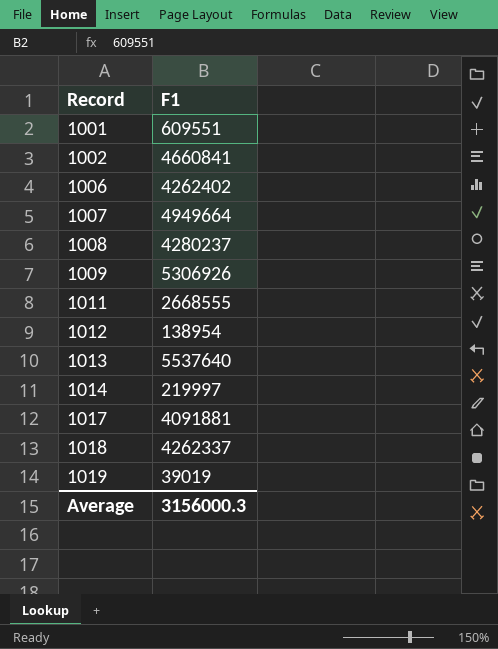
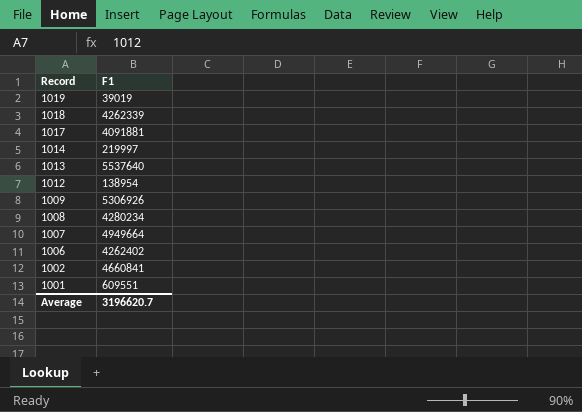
row order: Record ascending -> Record descending
row 1011: 2668555 -> none
1018 | F1: 4262337 -> 4262339
1008 | F1: 4280237 -> 4280234
Average | F1: 3156000.3 -> 3196620.7

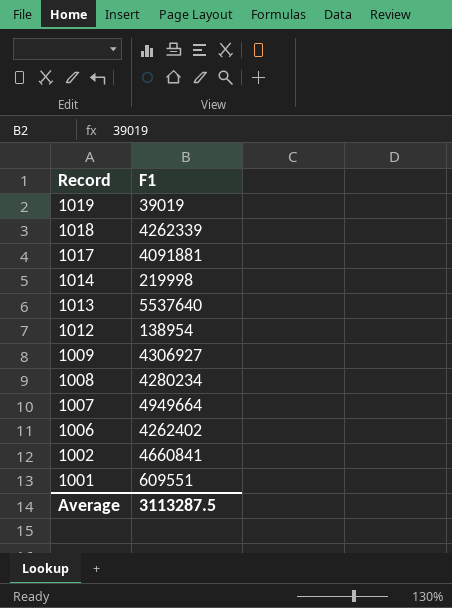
1014 | F1: 219997 -> 219998
1009 | F1: 5306926 -> 4306927
Average | F1: 3196620.7 -> 3113287.5

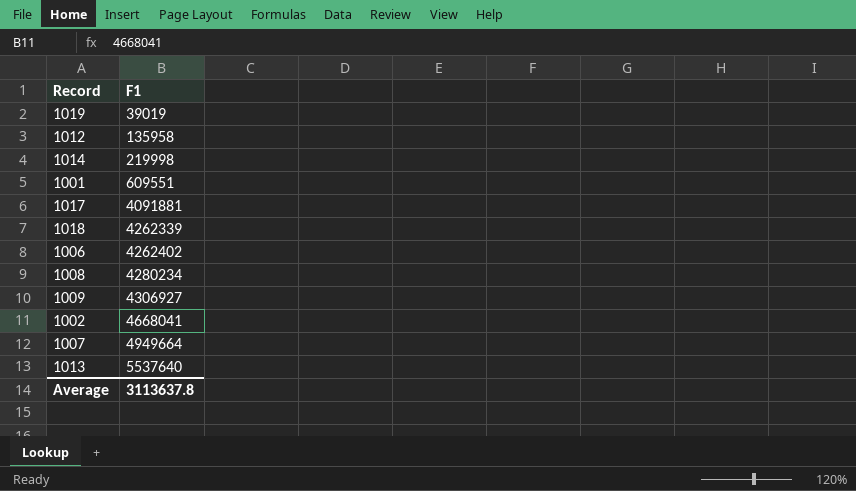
row order: Record descending -> F1 ascending
1012 | F1: 138954 -> 135958
1002 | F1: 4660841 -> 4668041
Average | F1: 3113287.5 -> 3113637.8

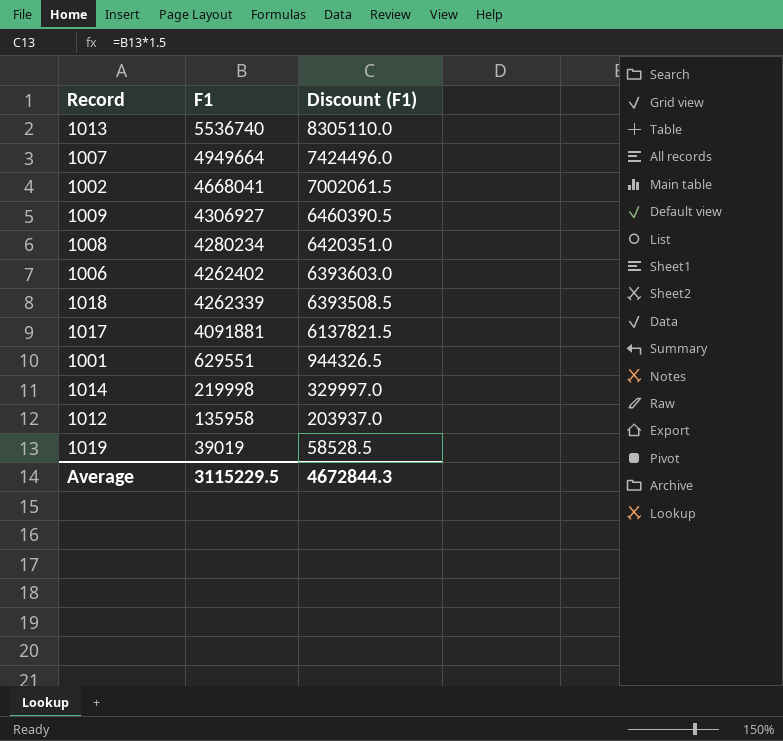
row order: F1 ascending -> F1 descending
column Discount (F1) | formula: none -> [F1] * 1.5
1013 | F1: 5537640 -> 5536740
1001 | F1: 609551 -> 629551
Average | F1: 3113637.8 -> 3115229.5

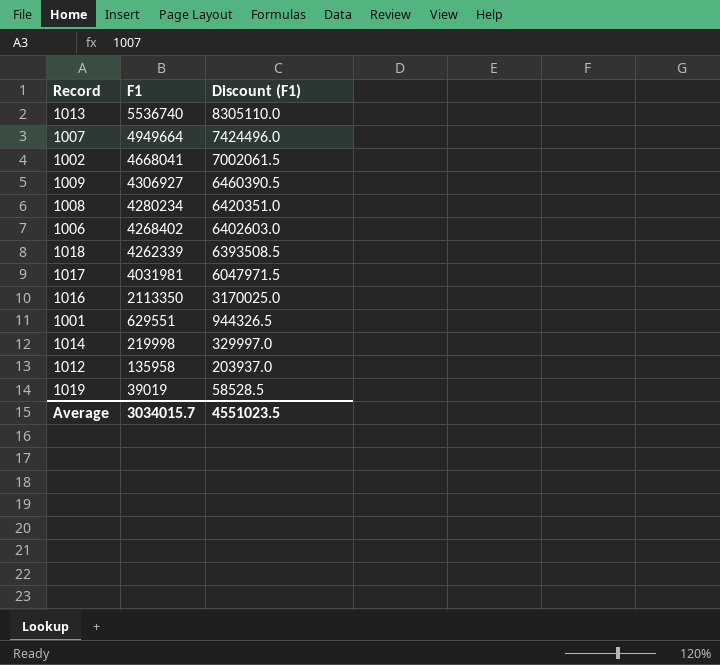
1006 | F1: 4262402 -> 4268402
1006 | Discount (F1): 6393603.0 -> 6402603.0
1017 | F1: 4091881 -> 4031981
1017 | Discount (F1): 6137821.5 -> 6047971.5
row 1016: none -> 2113350 | 3170025.0
Average | F1: 3115229.5 -> 3034015.7
Average | Discount (F1): 4672844.3 -> 4551023.5

